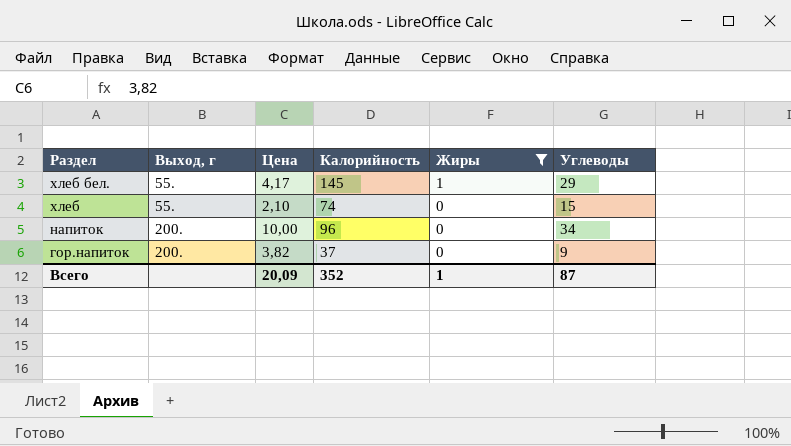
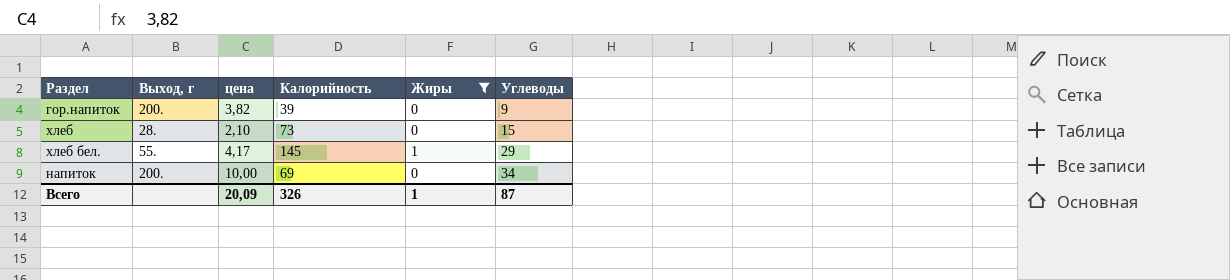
row order: Раздел descending -> Углеводы ascending
column name: Цена -> цена
гор.напиток | Калорийность: 37 -> 39
хлеб | Выход, г: 55. -> 28.
хлеб | Калорийность: 74 -> 73
напиток | Калорийность: 96 -> 69
Всего | Калорийность: 352 -> 326

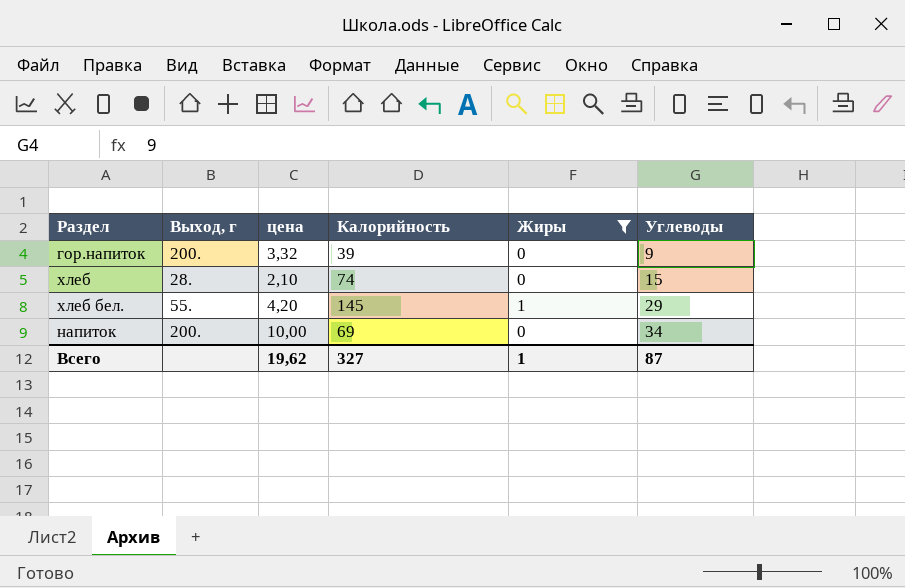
гор.напиток | цена: 3,82 -> 3,32
хлеб | Калорийность: 73 -> 74
хлеб бел. | цена: 4,17 -> 4,20
Всего | цена: 20,09 -> 19,62
Всего | Калорийность: 326 -> 327

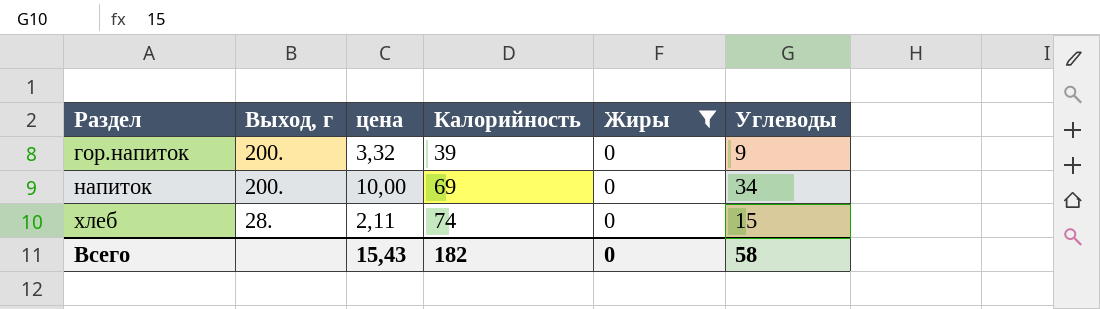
row order: Углеводы ascending -> Раздел ascending
row хлеб бел.: 55. | 4,20 | 145 | 1 | 29 -> none
хлеб | цена: 2,10 -> 2,11
Всего | цена: 19,62 -> 15,43
Всего | Калорийность: 327 -> 182
Всего | Жиры: 1 -> 0
Всего | Углеводы: 87 -> 58

